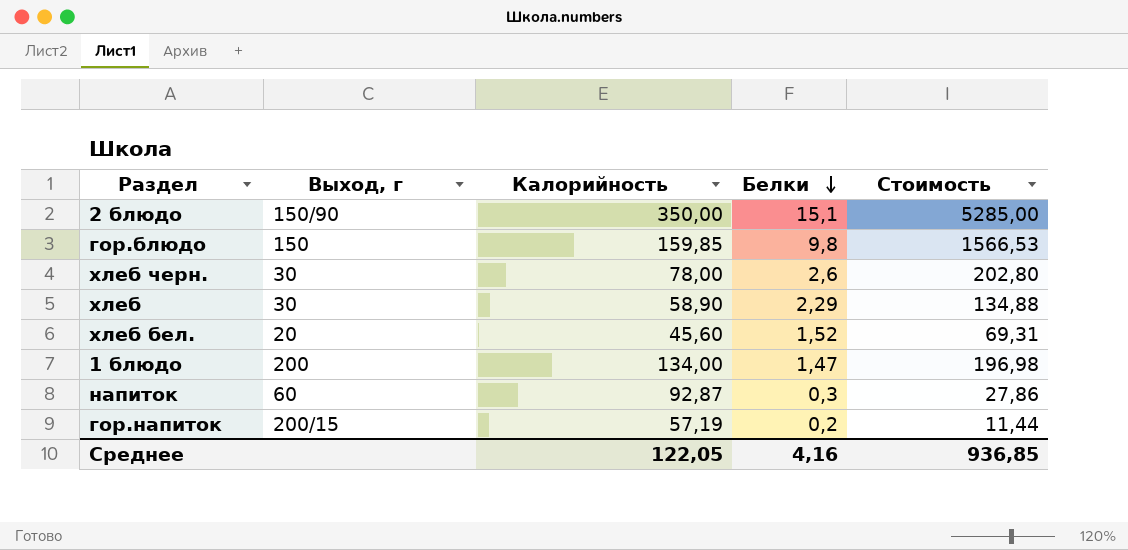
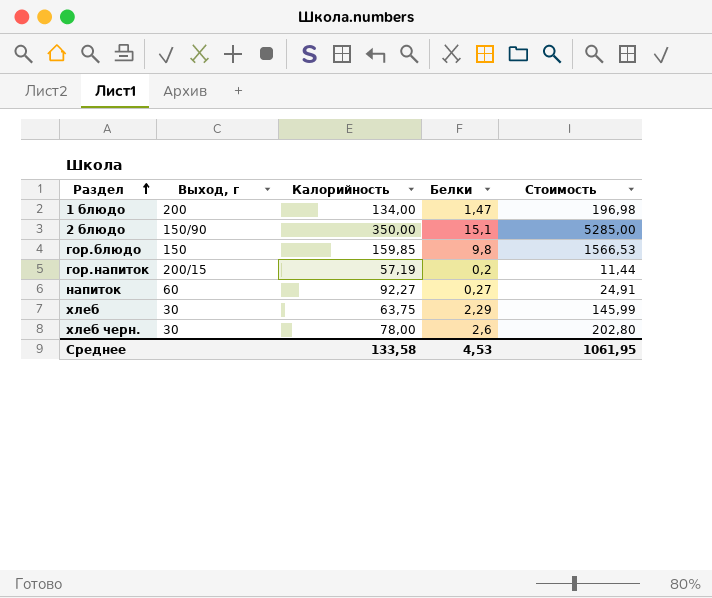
row order: Белки descending -> Раздел ascending
row хлеб бел.: 20 | 45,60 | 1,52 | 69,31 -> none
напиток | Калорийность: 92,87 -> 92,27
напиток | Белки: 0,3 -> 0,27
напиток | Стоимость: 27,86 -> 24,91
хлеб | Калорийность: 58,90 -> 63,75
хлеб | Стоимость: 134,88 -> 145,99
Среднее | Калорийность: 122,05 -> 133,58
Среднее | Белки: 4,16 -> 4,53
Среднее | Стоимость: 936,85 -> 1061,95

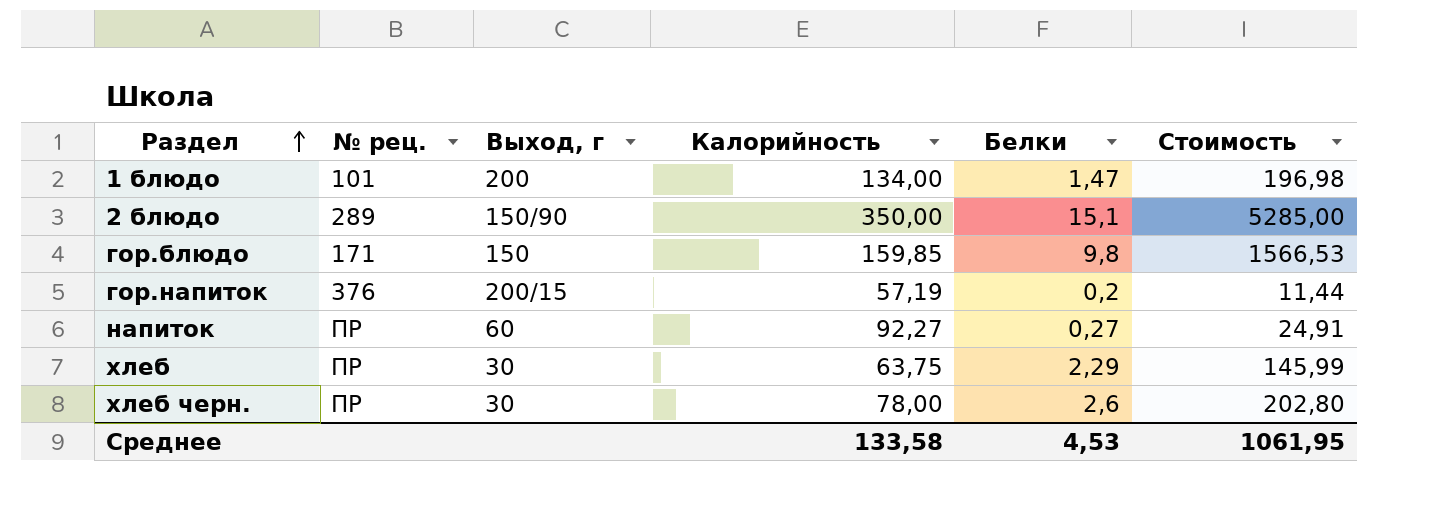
column № рец. | position: none -> 2

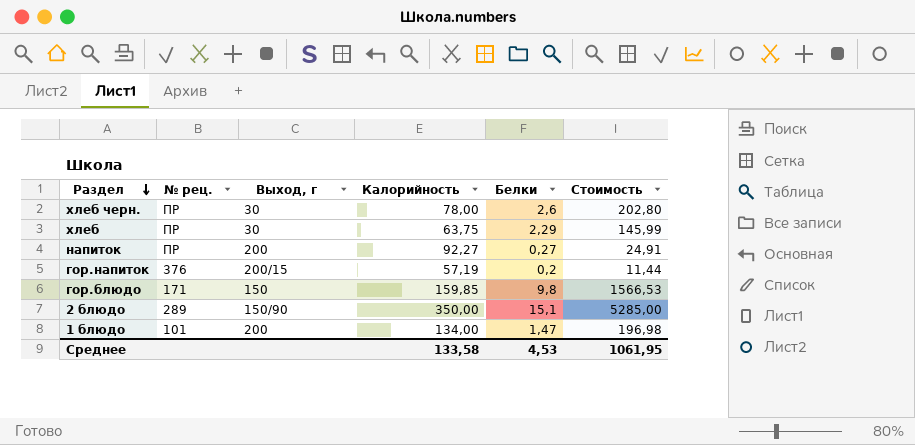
row order: Раздел ascending -> Раздел descending
напиток | Выход, г: 60 -> 200

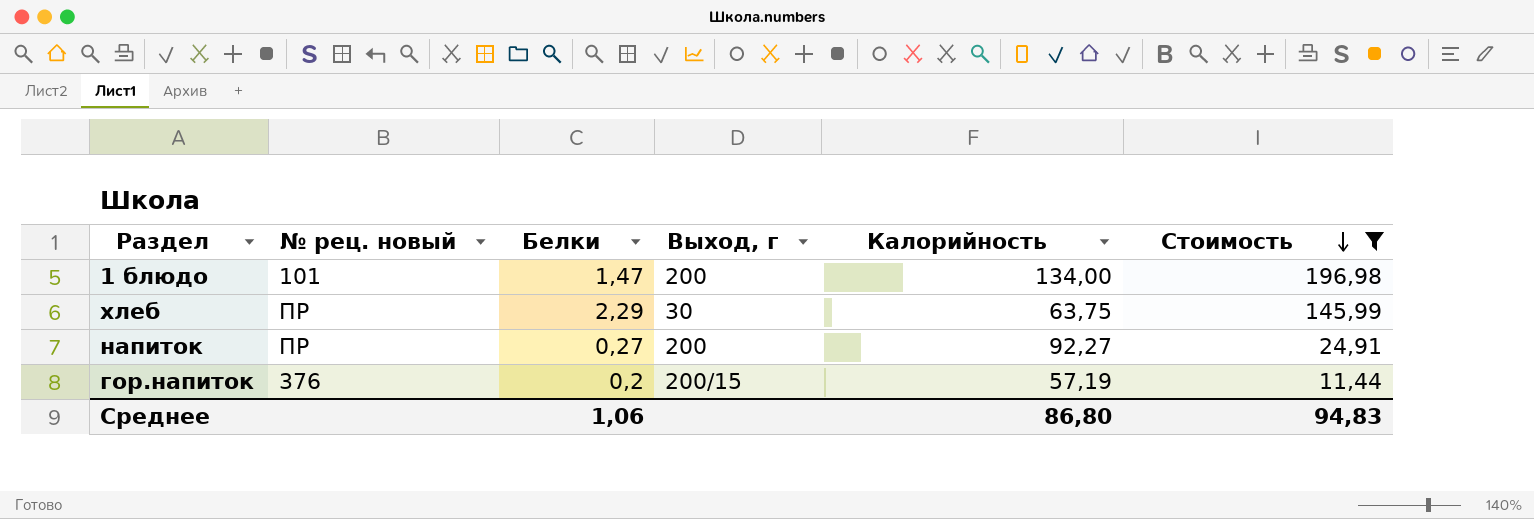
filter: none -> Стоимость <= 196,98
row order: Раздел descending -> Стоимость descending
column name: № рец. -> № рец. новый
column Белки | position: 5 -> 3
Среднее | Белки: 4,53 -> 1,06
Среднее | Калорийность: 133,58 -> 86,80
Среднее | Стоимость: 1061,95 -> 94,83

